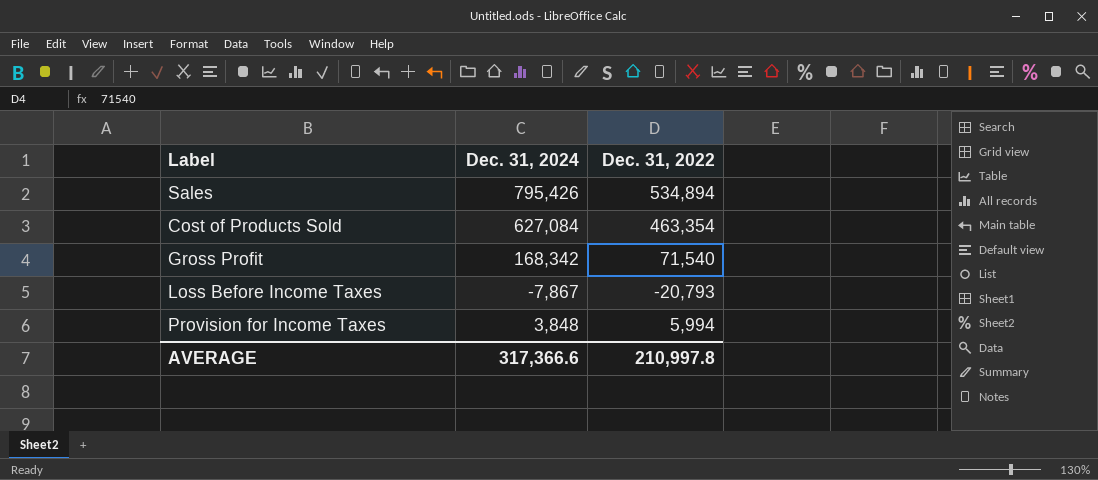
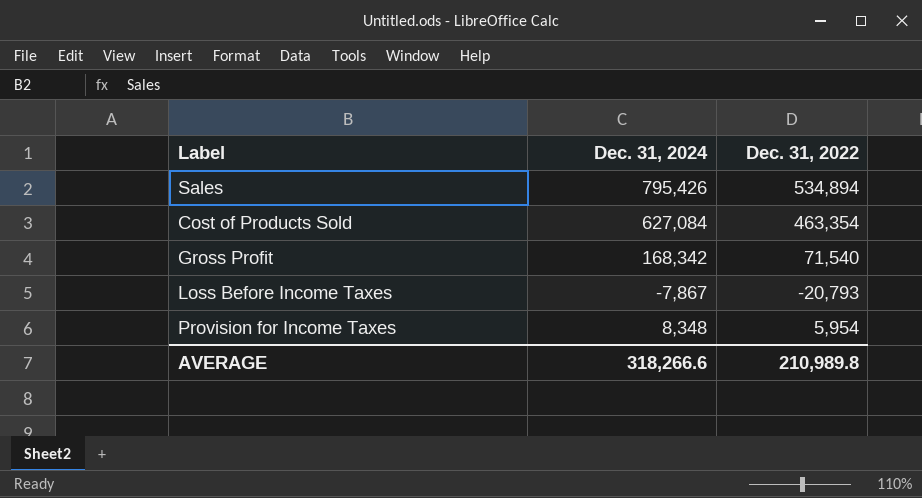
Provision for Income Taxes | Dec. 31, 2024: 3,848 -> 8,348
Provision for Income Taxes | Dec. 31, 2022: 5,994 -> 5,954
AVERAGE | Dec. 31, 2024: 317,366.6 -> 318,266.6
AVERAGE | Dec. 31, 2022: 210,997.8 -> 210,989.8

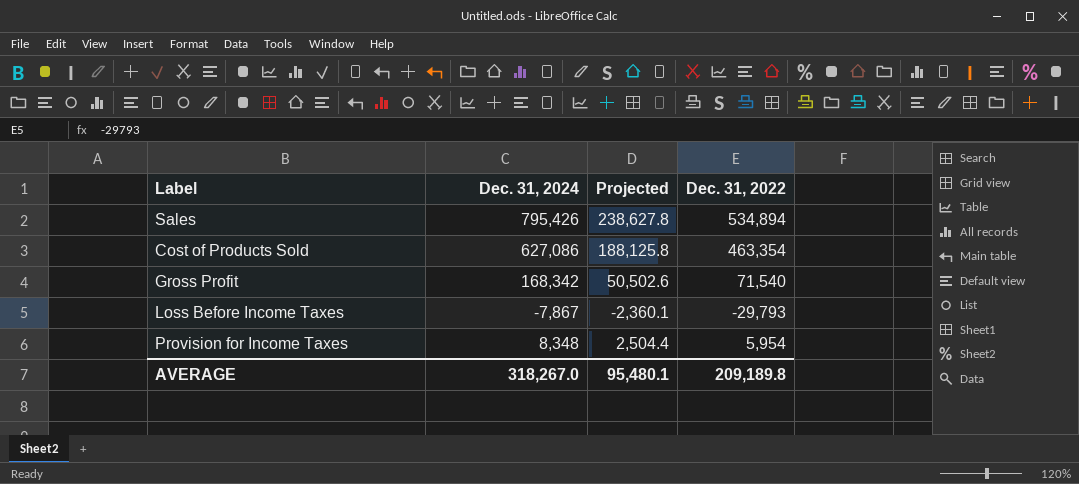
column Projected | formula: none -> [Dec. 31, 2024] * 0.3
Cost of Products Sold | Dec. 31, 2024: 627,084 -> 627,086
Loss Before Income Taxes | Dec. 31, 2022: -20,793 -> -29,793
AVERAGE | Dec. 31, 2024: 318,266.6 -> 318,267.0
AVERAGE | Dec. 31, 2022: 210,989.8 -> 209,189.8

